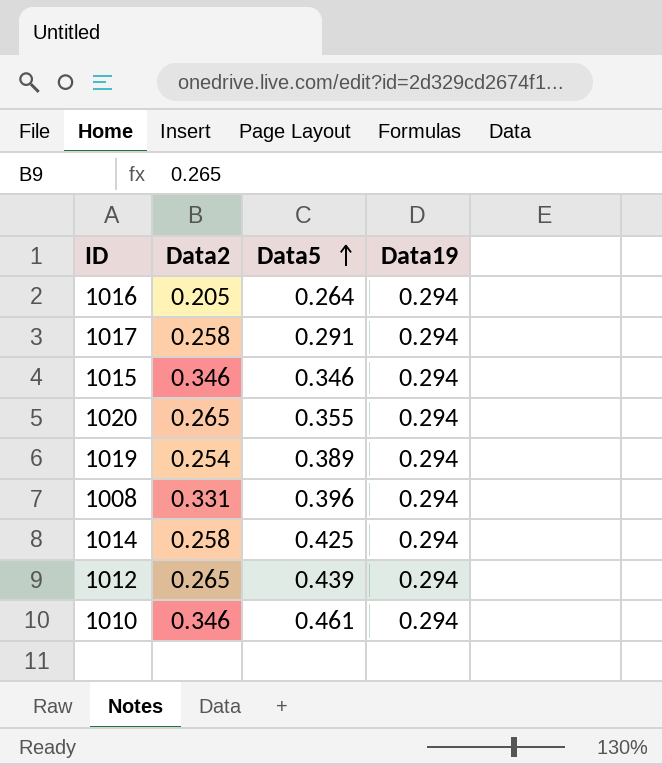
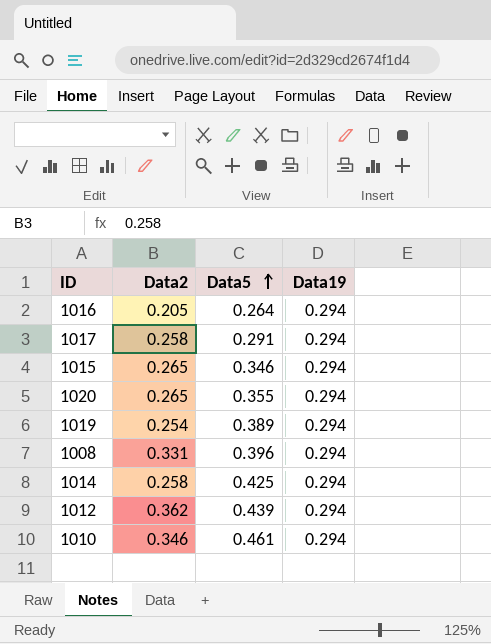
1015 | Data2: 0.346 -> 0.265
1012 | Data2: 0.265 -> 0.362

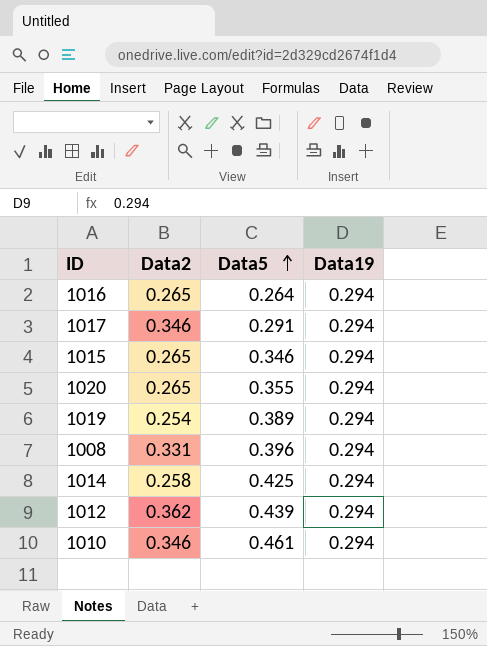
1016 | Data2: 0.205 -> 0.265
1017 | Data2: 0.258 -> 0.346

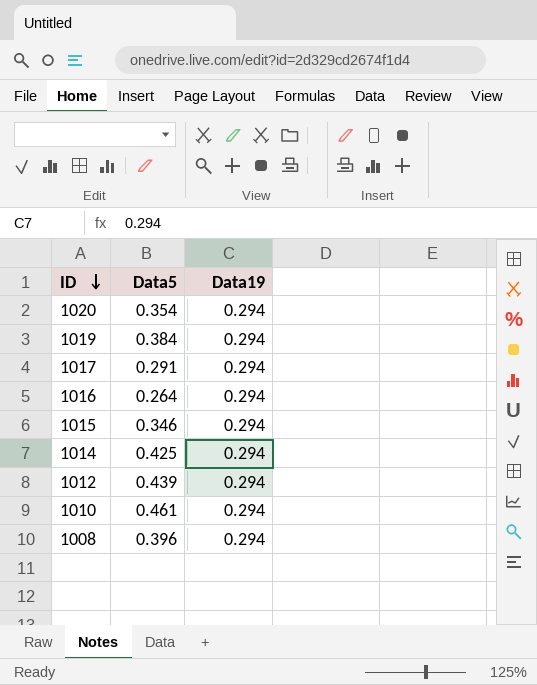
row order: Data5 ascending -> ID descending
column Data2 | position: 2 -> none
1020 | Data5: 0.355 -> 0.354
1019 | Data5: 0.389 -> 0.384

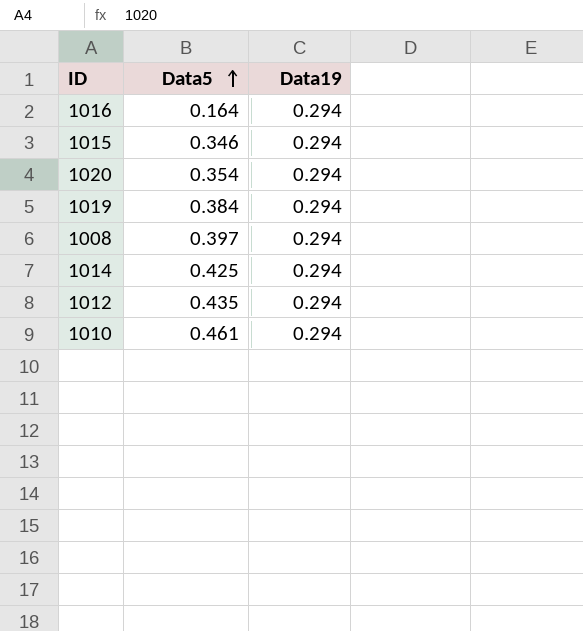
row order: ID descending -> Data5 ascending
row 1017: 0.291 | 0.294 -> none
1016 | Data5: 0.264 -> 0.164
1008 | Data5: 0.396 -> 0.397
1012 | Data5: 0.439 -> 0.435

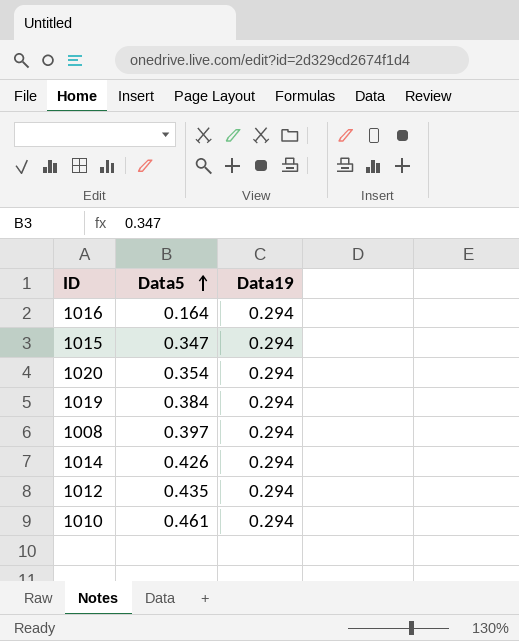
1015 | Data5: 0.346 -> 0.347
1014 | Data5: 0.425 -> 0.426

